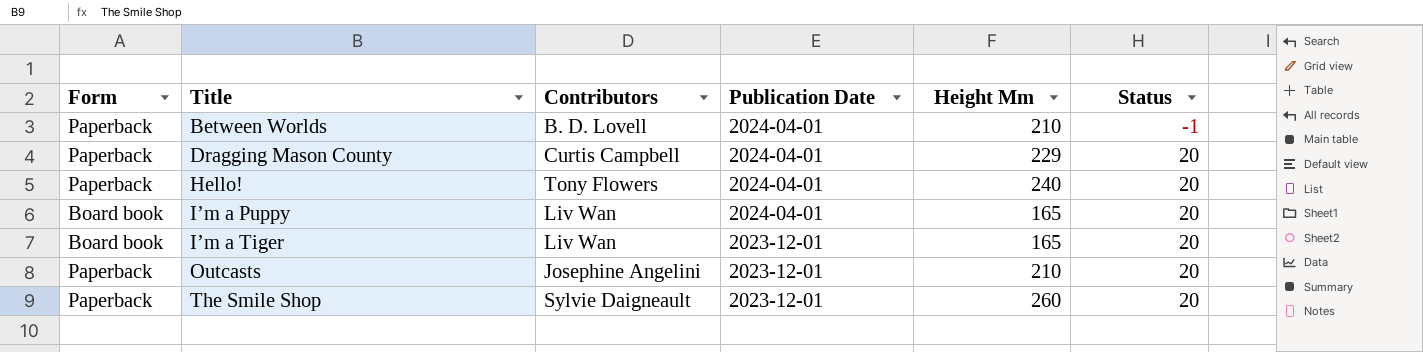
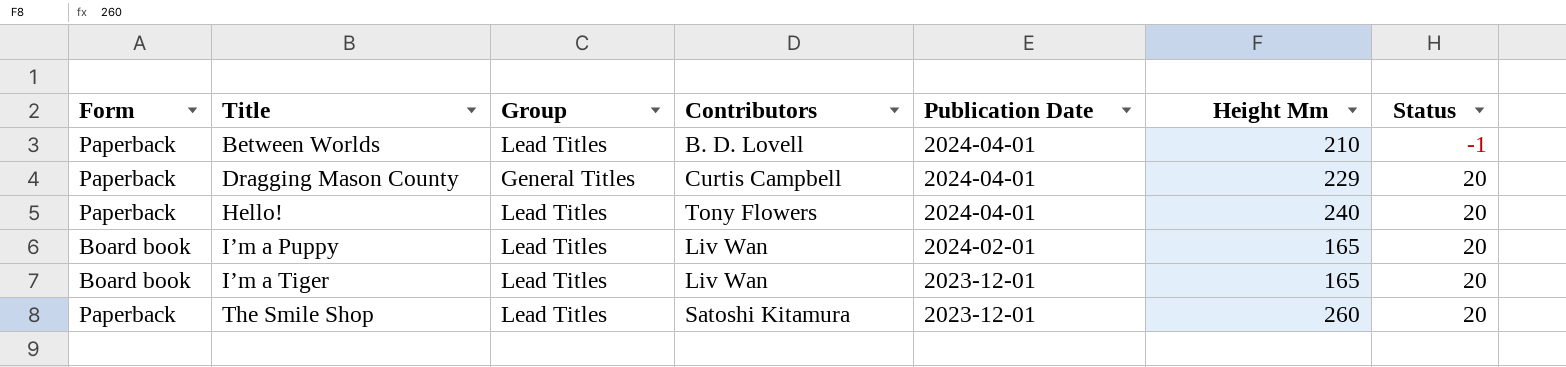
column Group | position: none -> 3
row Outcasts: Paperback | Josephine Angelini | 2023-12-01 | 210 | 20 -> none
I’m a Puppy | Publication Date: 2024-04-01 -> 2024-02-01
The Smile Shop | Contributors: Sylvie Daigneault -> Satoshi Kitamura

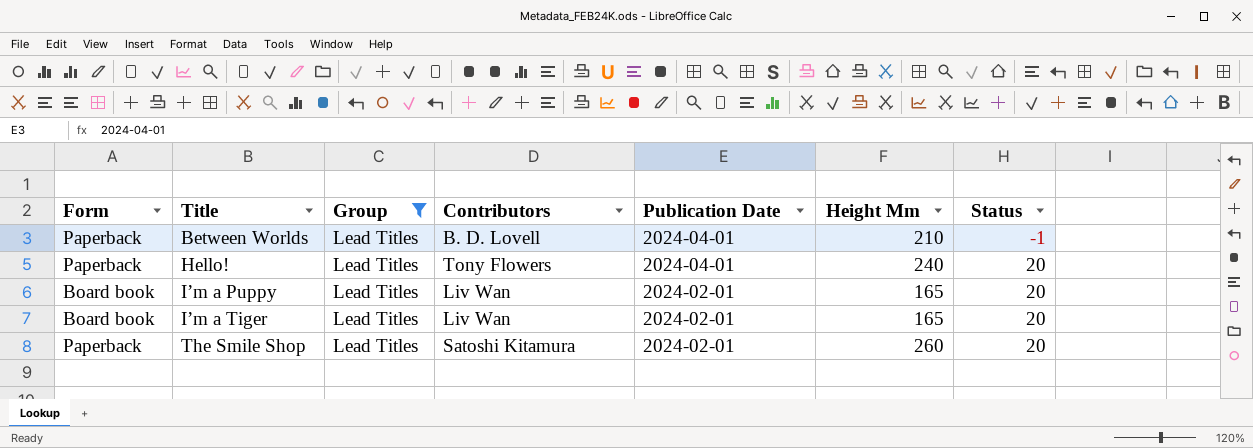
filter: none -> Group = Lead Titles
I’m a Tiger | Publication Date: 2023-12-01 -> 2024-02-01
The Smile Shop | Publication Date: 2023-12-01 -> 2024-02-01

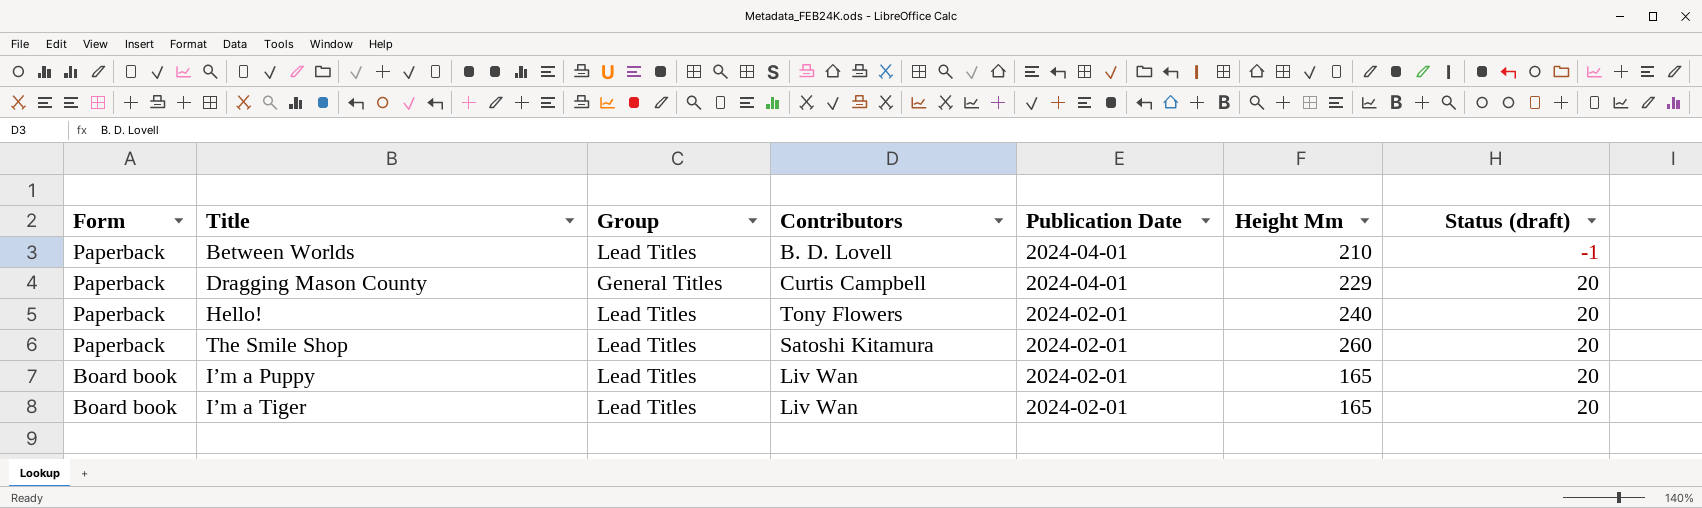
filter: Group = Lead Titles -> none
row order: Title ascending -> Form descending
column name: Status -> Status (draft)
Hello! | Publication Date: 2024-04-01 -> 2024-02-01

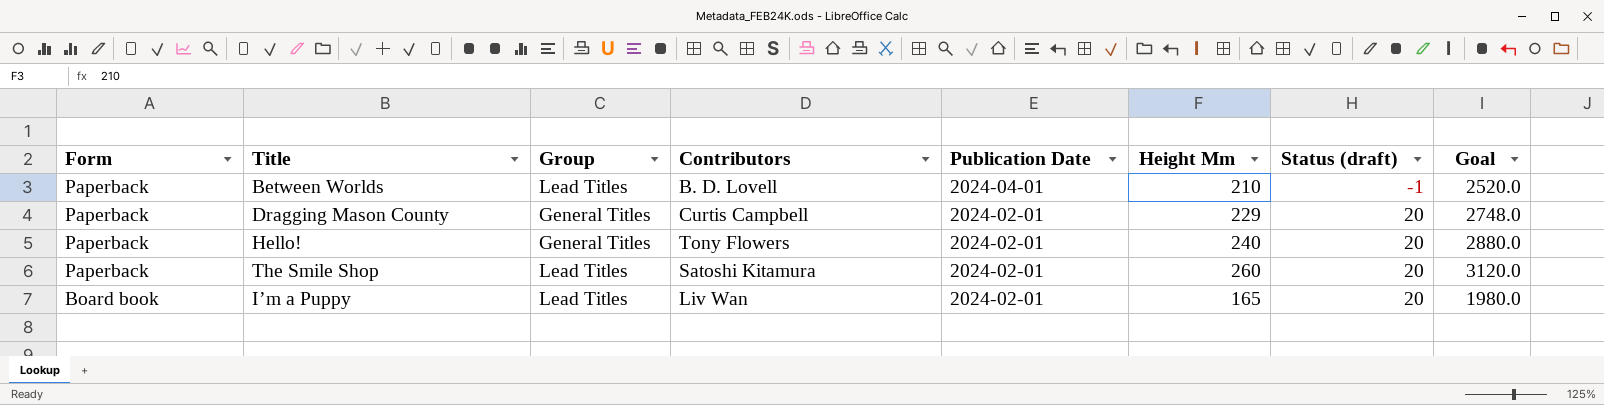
column Goal | formula: none -> [Height Mm] * 12
row I’m a Tiger: Board book | Lead Titles | Liv Wan | 2024-02-01 | 165 | 20 -> none
Dragging Mason County | Publication Date: 2024-04-01 -> 2024-02-01
Hello! | Group: Lead Titles -> General Titles

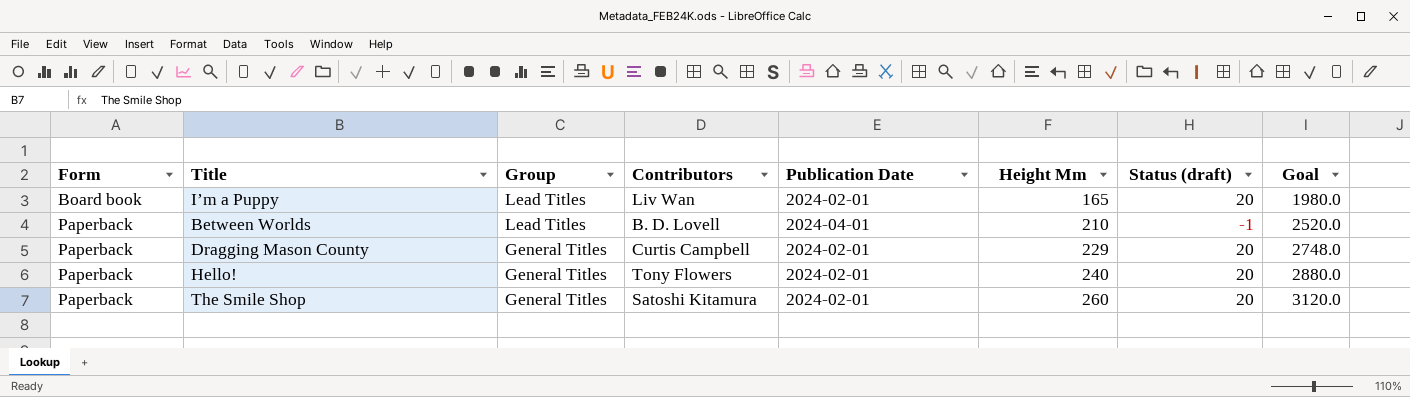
row order: Form descending -> Form ascending
The Smile Shop | Group: Lead Titles -> General Titles

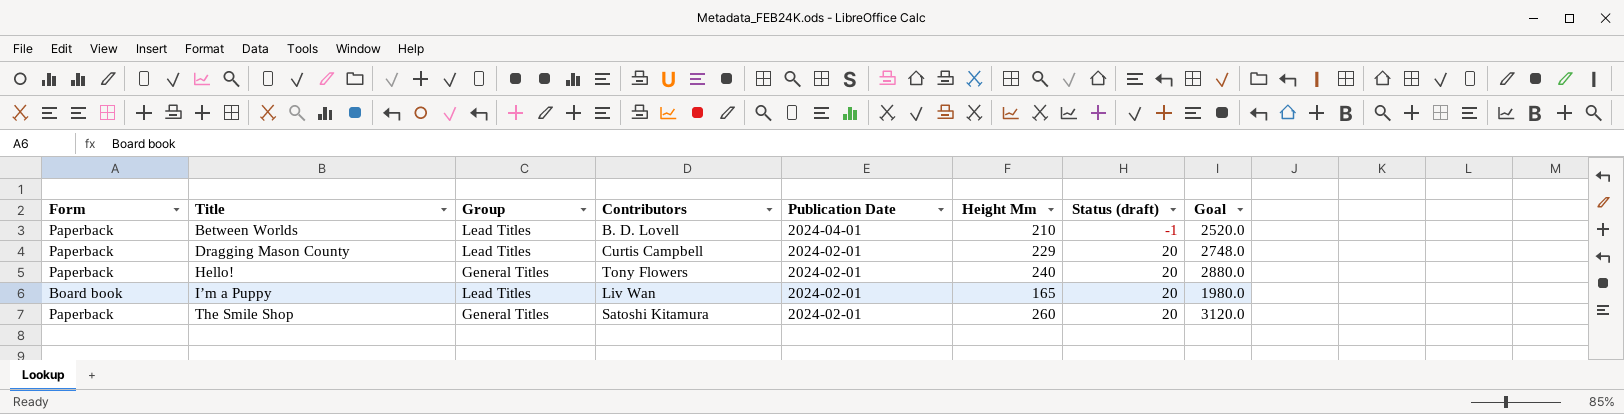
row order: Form ascending -> Title ascending
Dragging Mason County | Group: General Titles -> Lead Titles

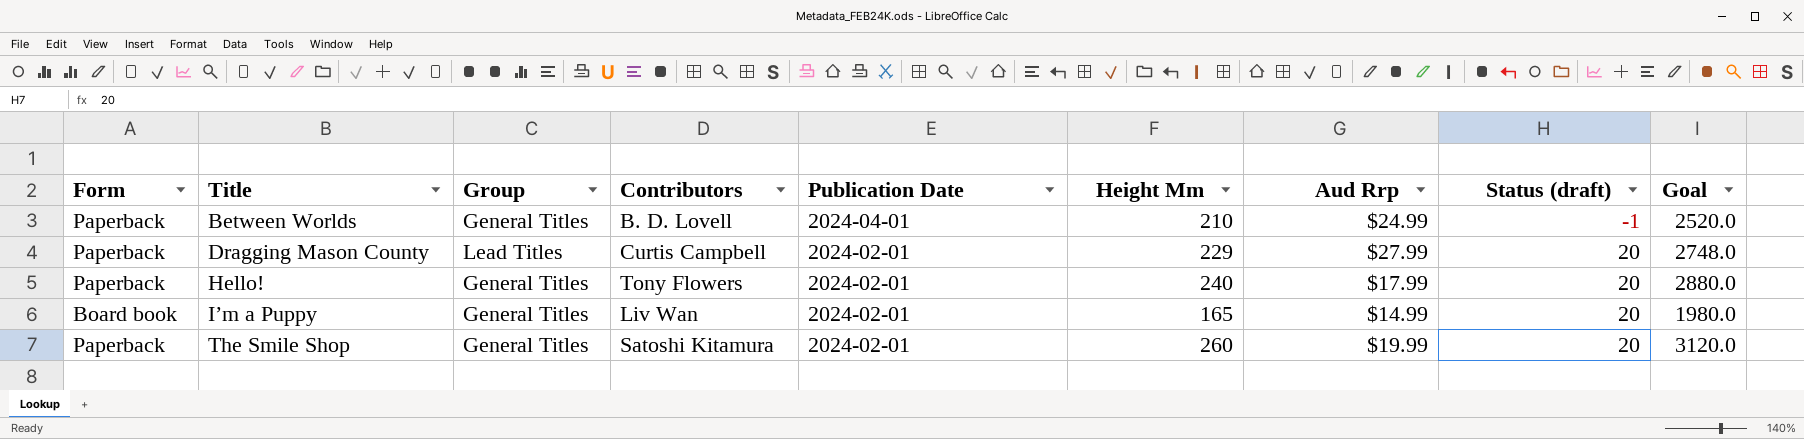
column Aud Rrp | position: none -> 7
Between Worlds | Group: Lead Titles -> General Titles
I’m a Puppy | Group: Lead Titles -> General Titles

